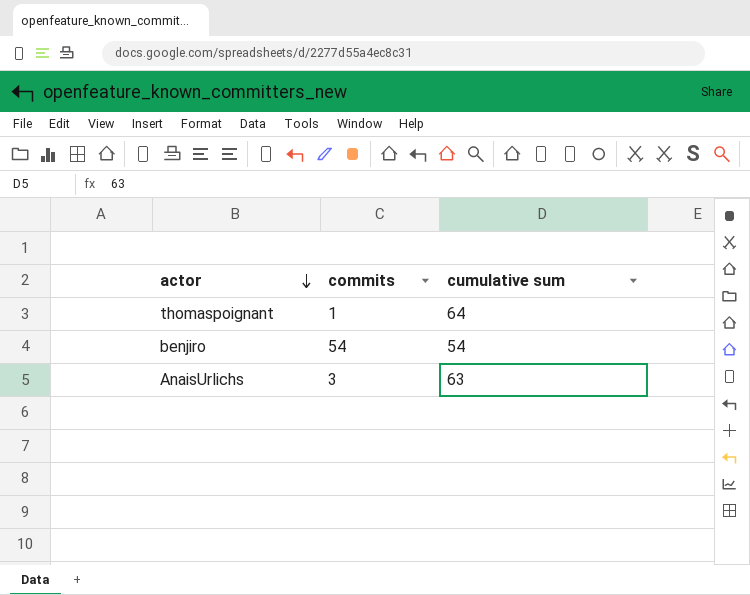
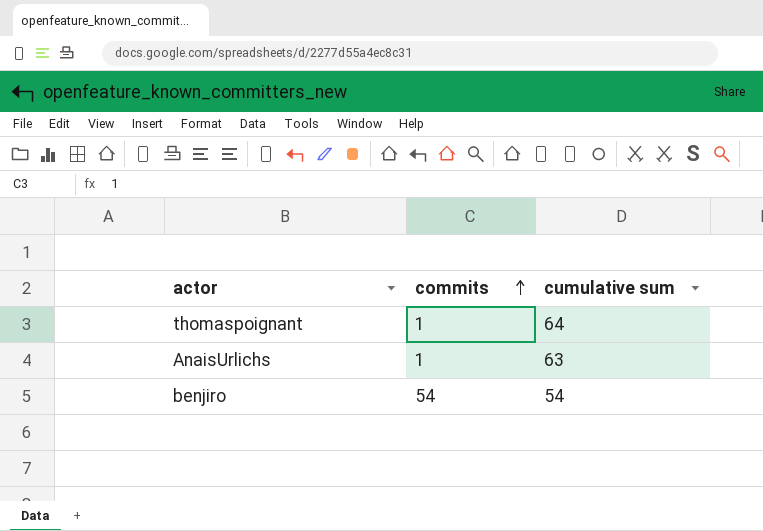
row order: actor descending -> commits ascending
AnaisUrlichs | commits: 3 -> 1

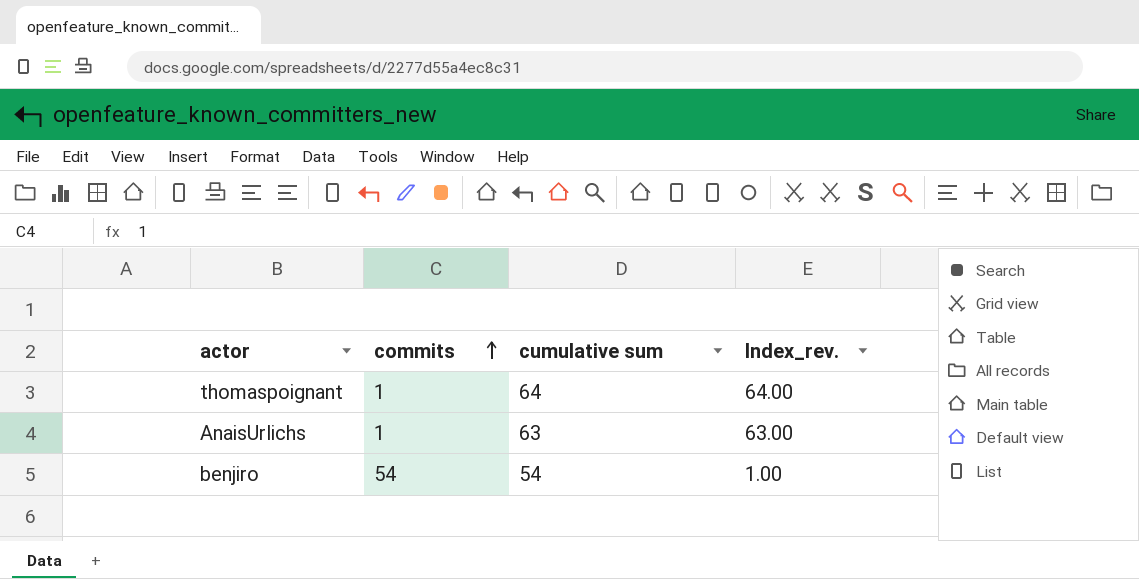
column Index_rev. | formula: none -> [cumulative sum] / [commits]

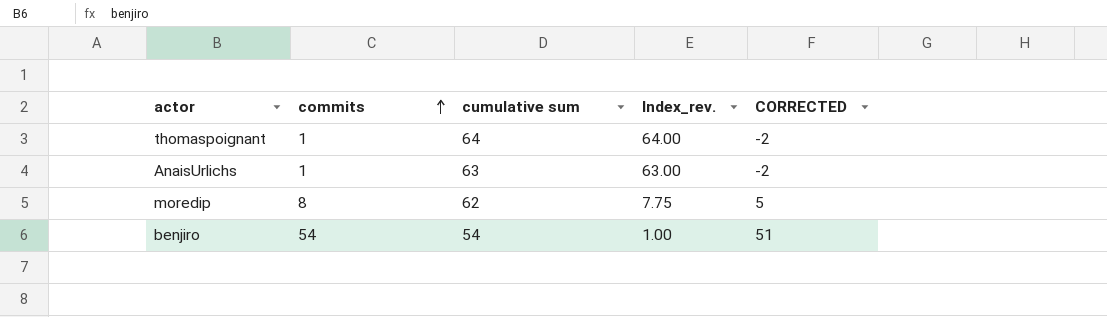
column CORRECTED | formula: none -> [commits] - 3
row moredip: none -> 8 | 62 | 7.75 | 5

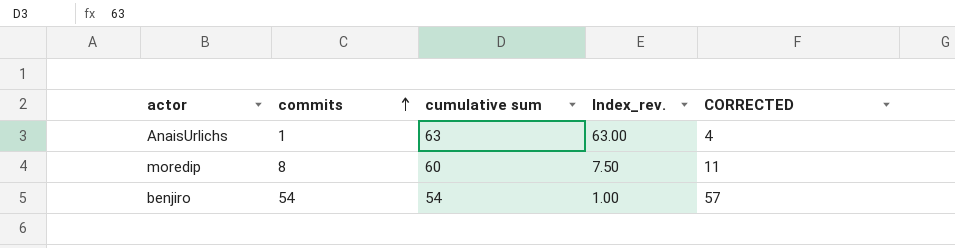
column CORRECTED | formula: [commits] - 3 -> [commits] + 3
row thomaspoignant: 1 | 64 | 64.00 | -2 -> none
moredip | cumulative sum: 62 -> 60
moredip | Index_rev.: 7.75 -> 7.50

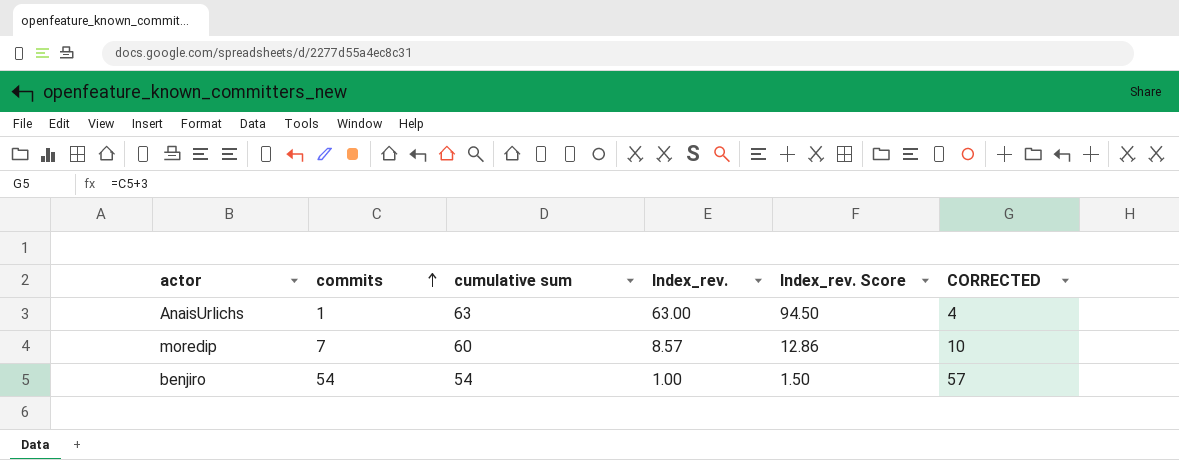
column Index_rev. Score | formula: none -> [Index_rev.] * 1.5
moredip | commits: 8 -> 7
moredip | Index_rev.: 7.50 -> 8.57
moredip | CORRECTED: 11 -> 10

